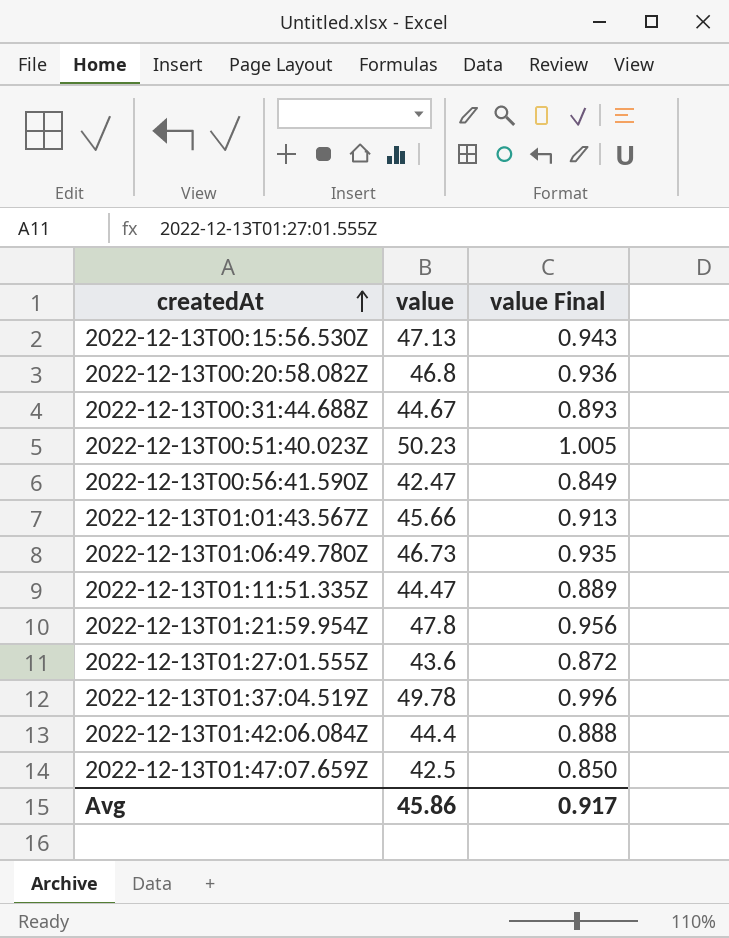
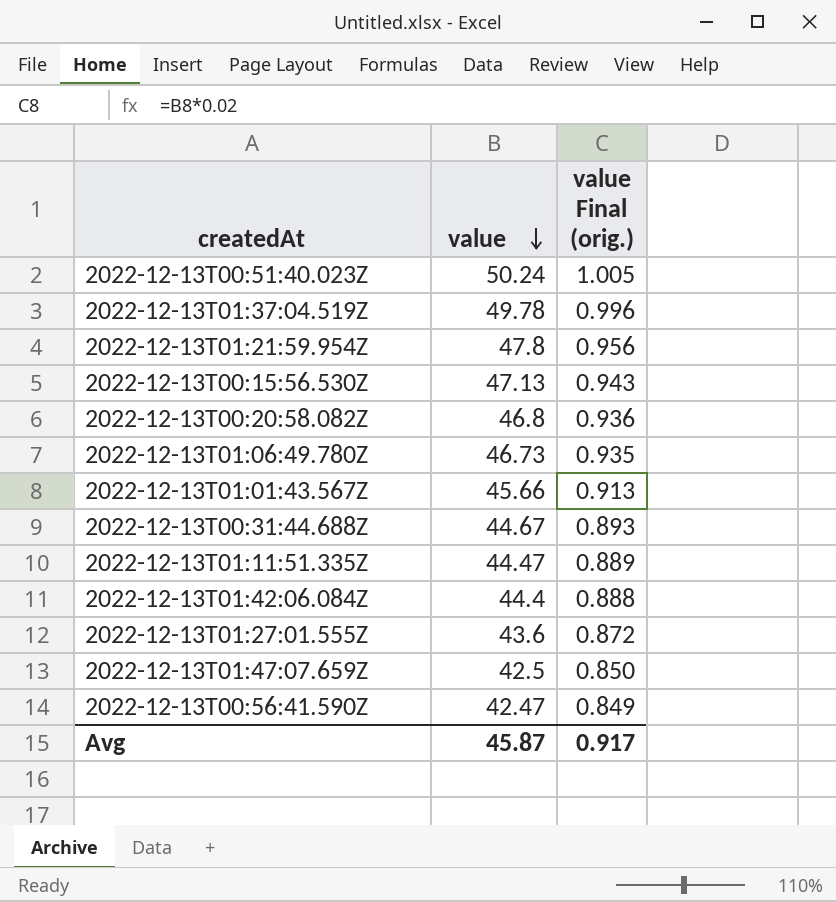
row order: createdAt ascending -> value descending
column name: value Final -> value Final (orig.)
2022-12-13T00:51:40.023Z | value: 50.23 -> 50.24
Avg | value: 45.86 -> 45.87

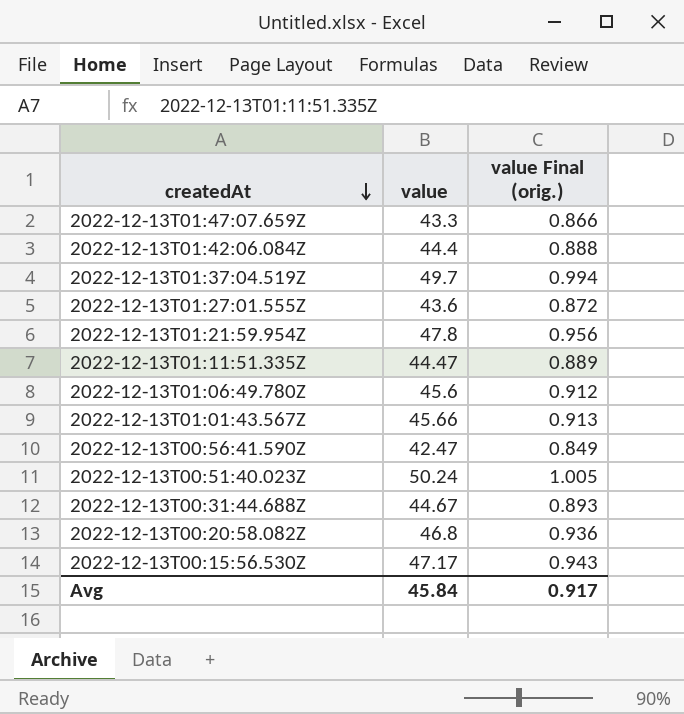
row order: value descending -> createdAt descending
2022-12-13T01:47:07.659Z | value: 42.5 -> 43.3
2022-12-13T01:47:07.659Z | value Final (orig.): 0.850 -> 0.866
2022-12-13T01:37:04.519Z | value: 49.78 -> 49.7
2022-12-13T01:37:04.519Z | value Final (orig.): 0.996 -> 0.994
2022-12-13T01:06:49.780Z | value: 46.73 -> 45.6
2022-12-13T01:06:49.780Z | value Final (orig.): 0.935 -> 0.912
2022-12-13T00:15:56.530Z | value: 47.13 -> 47.17
Avg | value: 45.87 -> 45.84

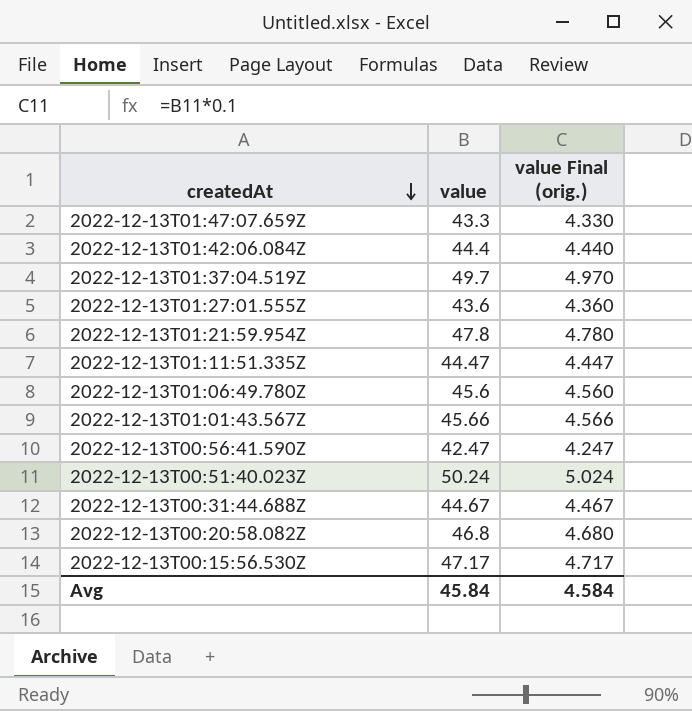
column value Final (orig.) | formula: [value] * 0.02 -> [value] * 0.1
Avg | value Final (orig.): 0.917 -> 4.584

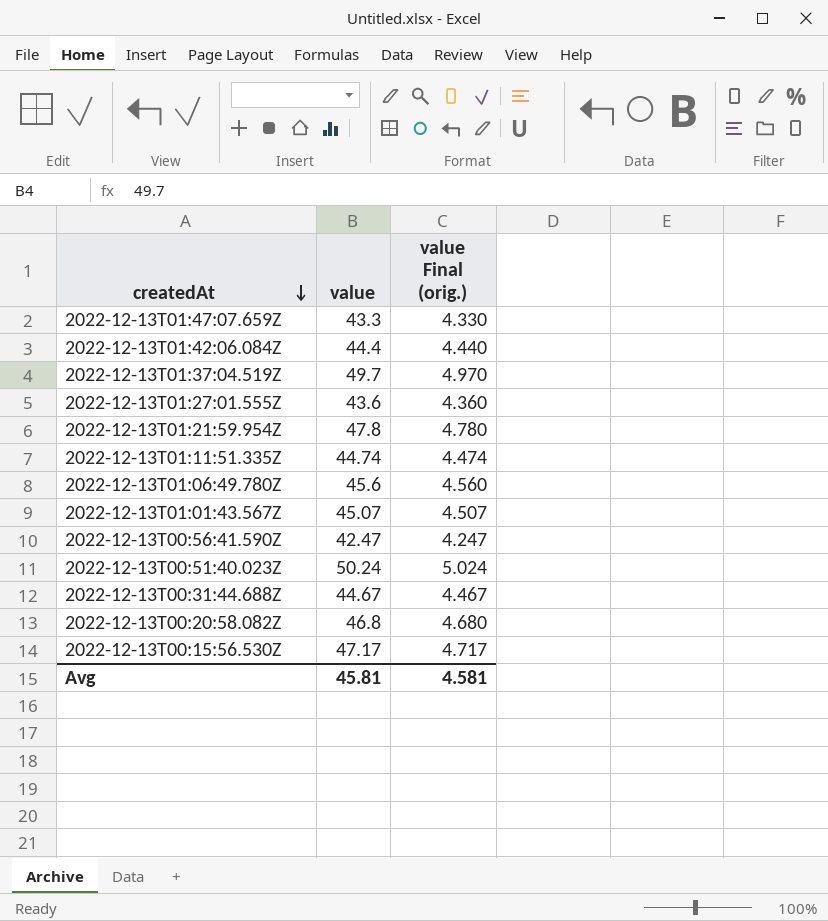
2022-12-13T01:11:51.335Z | value: 44.47 -> 44.74
2022-12-13T01:11:51.335Z | value Final (orig.): 4.447 -> 4.474
2022-12-13T01:01:43.567Z | value: 45.66 -> 45.07
2022-12-13T01:01:43.567Z | value Final (orig.): 4.566 -> 4.507
Avg | value: 45.84 -> 45.81
Avg | value Final (orig.): 4.584 -> 4.581

